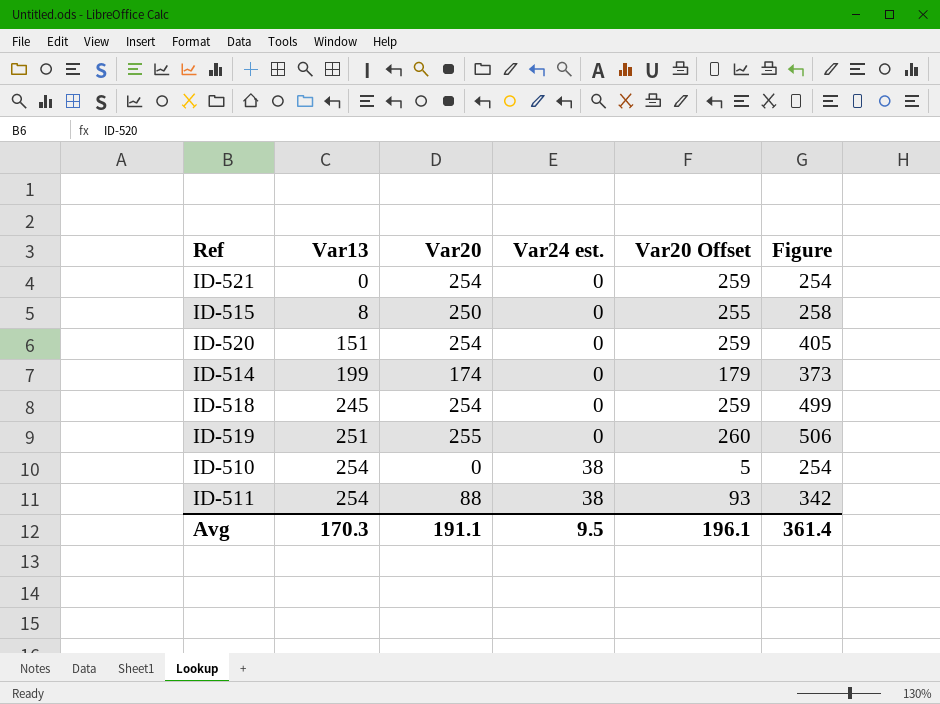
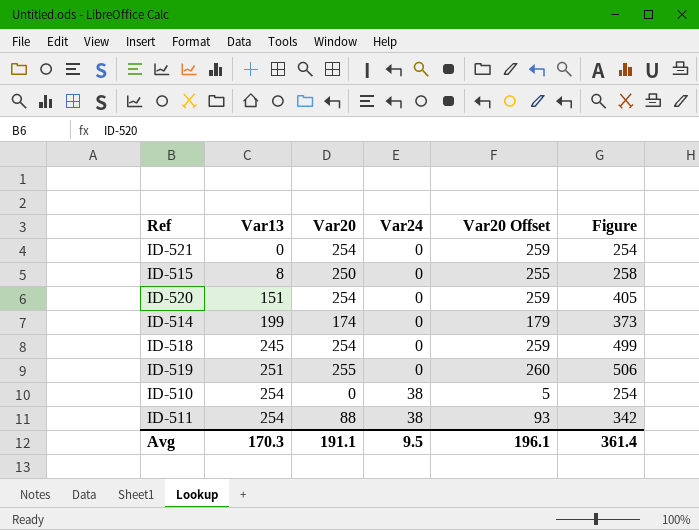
column name: Var24 est. -> Var24

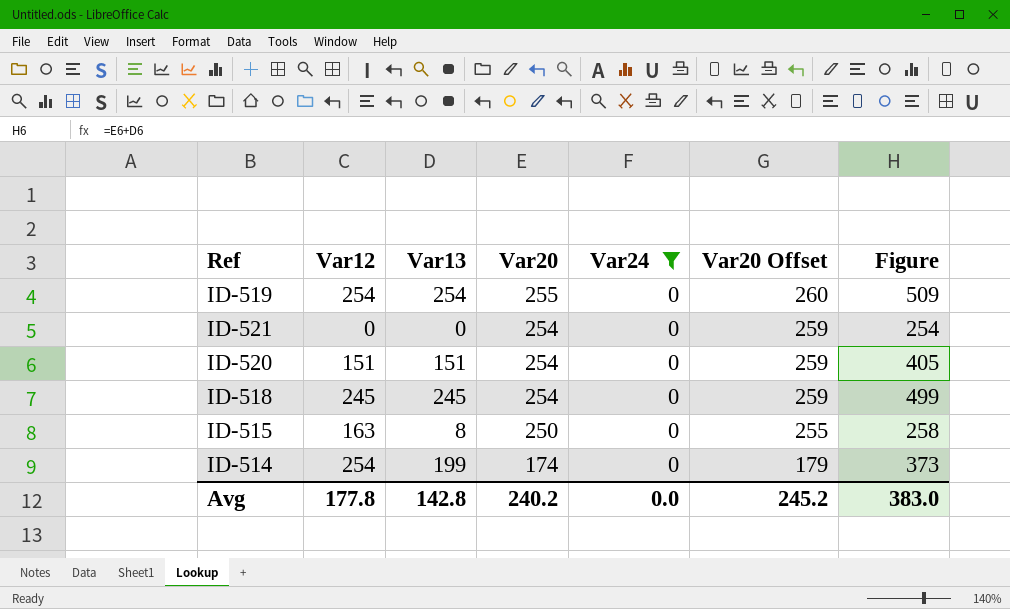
filter: none -> Var24 = 0
row order: Var13 ascending -> Var20 descending
column Var12 | position: none -> 2
ID-519 | Var13: 251 -> 254
ID-519 | Figure: 506 -> 509
Avg | Var13: 170.3 -> 142.8
Avg | Var20: 191.1 -> 240.2
Avg | Var24: 9.5 -> 0.0
Avg | Var20 Offset: 196.1 -> 245.2
Avg | Figure: 361.4 -> 383.0

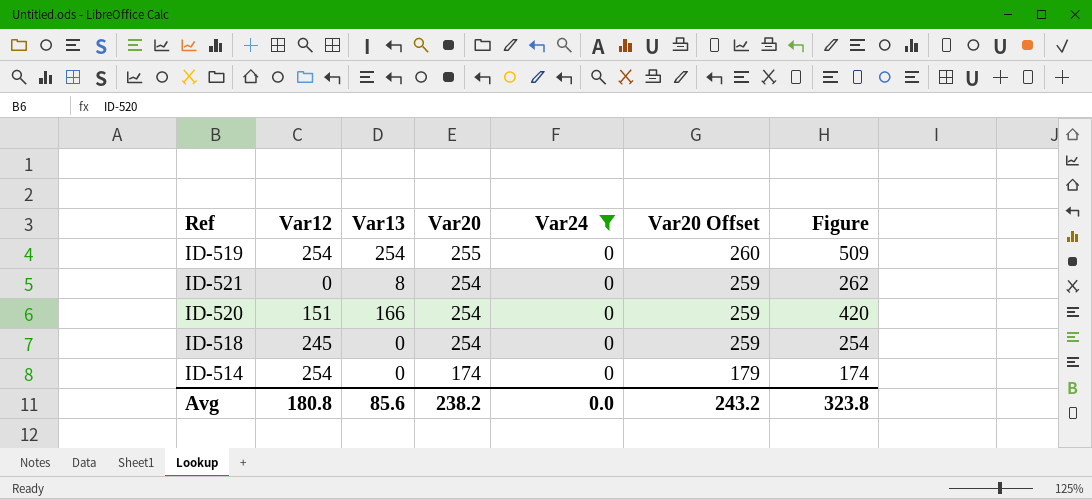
row ID-515: 163 | 8 | 250 | 0 | 255 | 258 -> none
ID-521 | Var13: 0 -> 8
ID-521 | Figure: 254 -> 262
ID-520 | Var13: 151 -> 166
ID-520 | Figure: 405 -> 420
ID-518 | Var13: 245 -> 0
ID-518 | Figure: 499 -> 254
ID-514 | Var13: 199 -> 0
ID-514 | Figure: 373 -> 174
Avg | Var12: 177.8 -> 180.8
Avg | Var13: 142.8 -> 85.6
Avg | Var20: 240.2 -> 238.2
Avg | Var20 Offset: 245.2 -> 243.2
Avg | Figure: 383.0 -> 323.8

